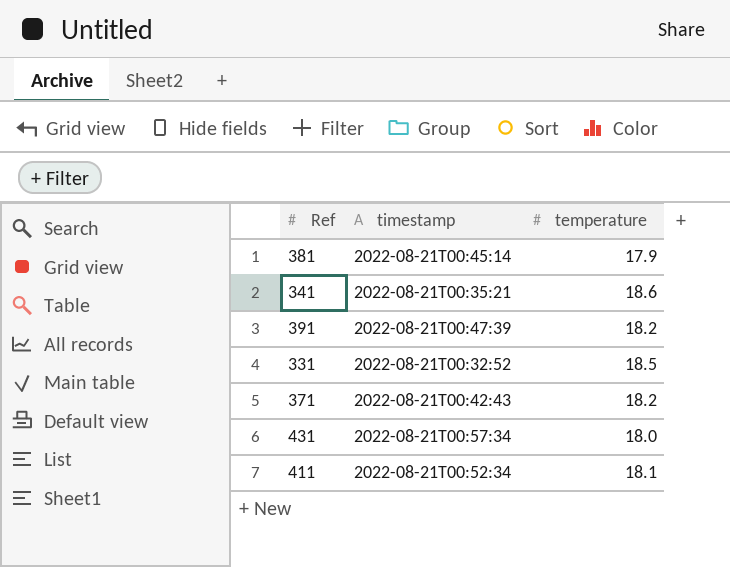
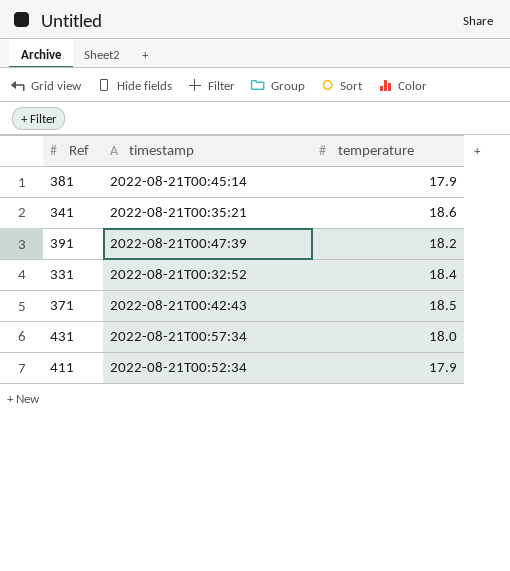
331 | temperature: 18.5 -> 18.4
371 | temperature: 18.2 -> 18.5
411 | temperature: 18.1 -> 17.9

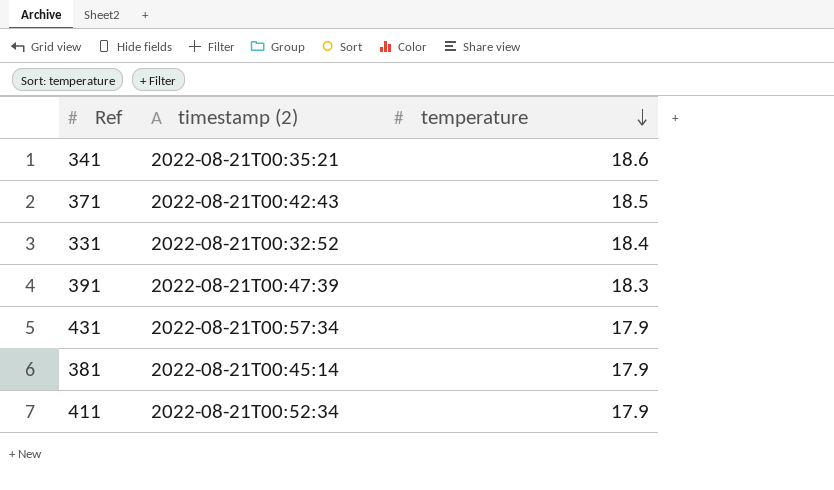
row order: none -> temperature descending
column name: timestamp -> timestamp (2)
391 | temperature: 18.2 -> 18.3
431 | temperature: 18.0 -> 17.9

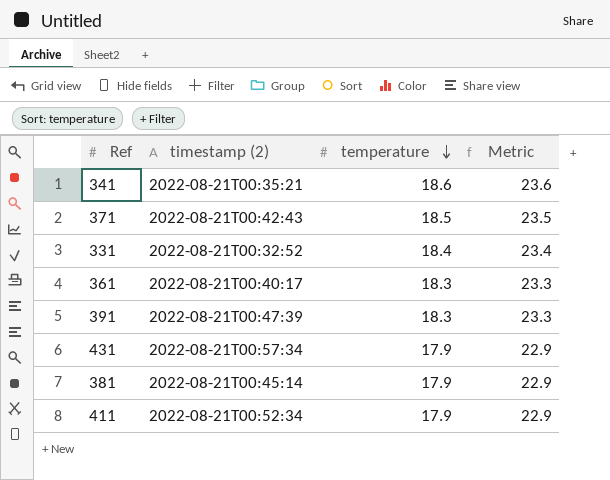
column Metric | formula: none -> [temperature] + 5
row 361: none -> 2022-08-21T00:40:17 | 18.3 | 23.3

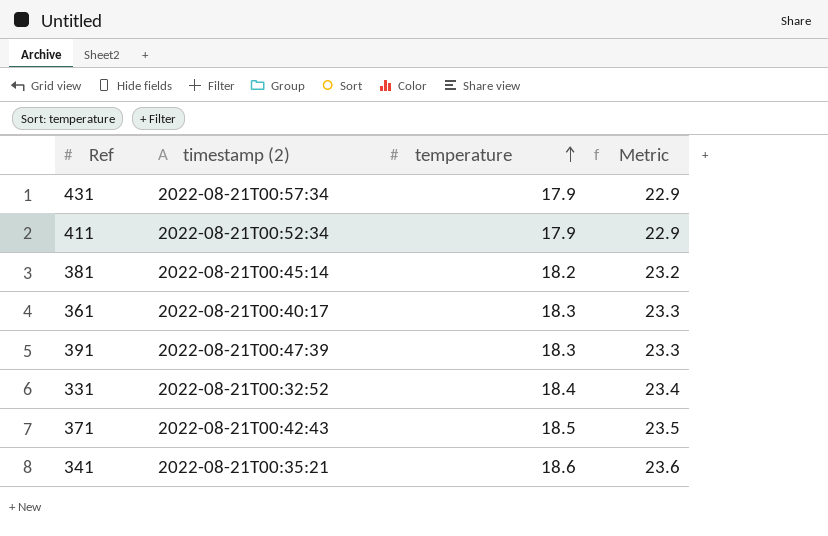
row order: temperature descending -> temperature ascending
381 | temperature: 17.9 -> 18.2
381 | Metric: 22.9 -> 23.2

